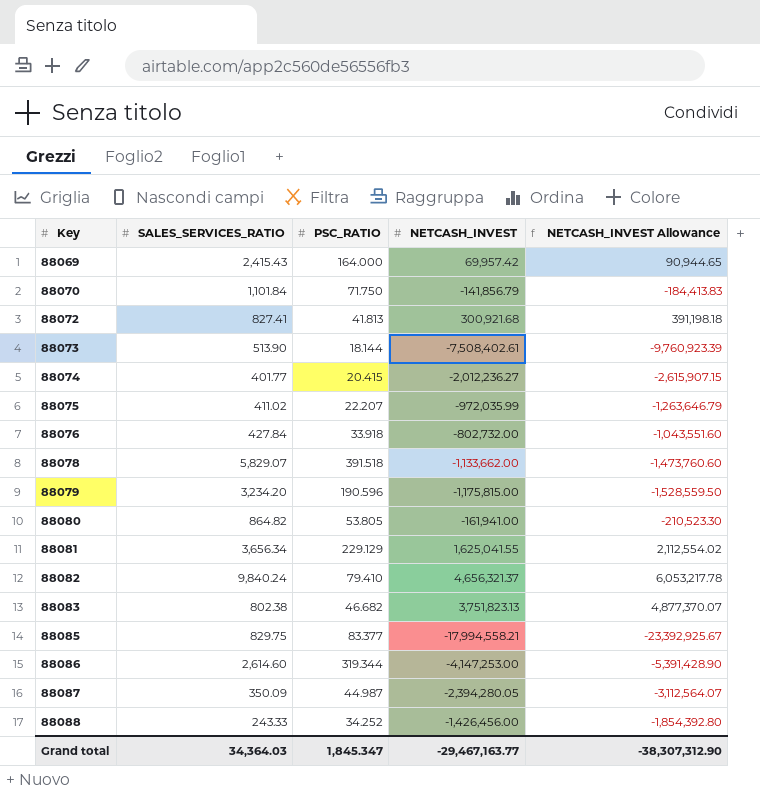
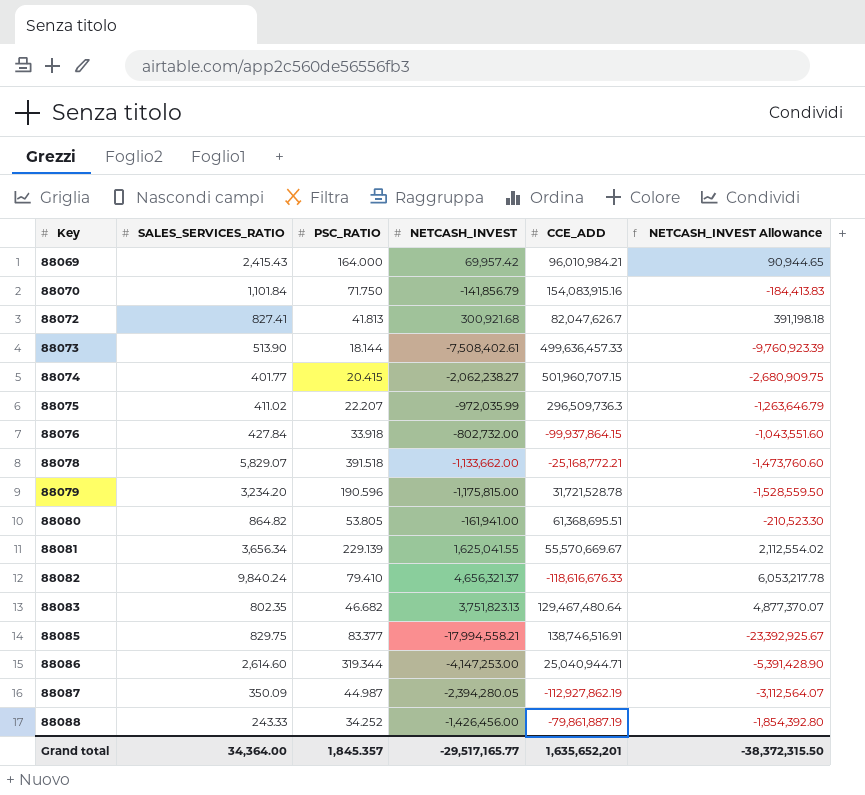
column CCE_ADD | position: none -> 5
88074 | NETCASH_INVEST: -2,012,236.27 -> -2,062,238.27
88074 | NETCASH_INVEST Allowance: -2,615,907.15 -> -2,680,909.75
88081 | PSC_RATIO: 229.129 -> 229.139
88083 | SALES_SERVICES_RATIO: 802.38 -> 802.35
Grand total | SALES_SERVICES_RATIO: 34,364.03 -> 34,364.00
Grand total | PSC_RATIO: 1,845.347 -> 1,845.357
Grand total | NETCASH_INVEST: -29,467,163.77 -> -29,517,165.77
Grand total | NETCASH_INVEST Allowance: -38,307,312.90 -> -38,372,315.50

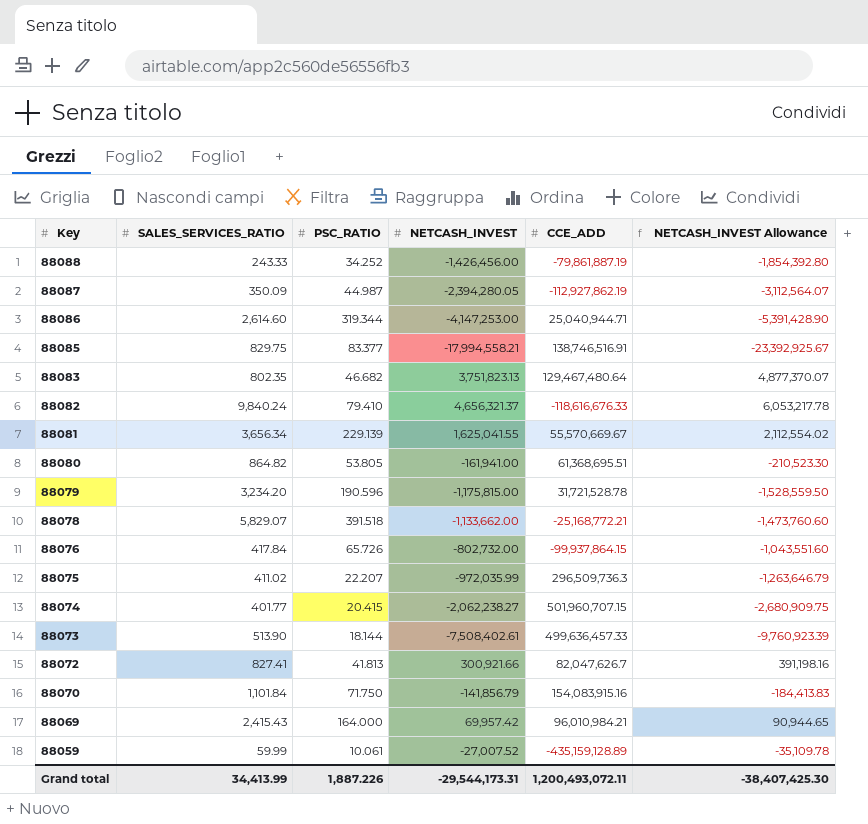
row order: Key ascending -> Key descending
88076 | SALES_SERVICES_RATIO: 427.84 -> 417.84
88076 | PSC_RATIO: 33.918 -> 65.726
88072 | NETCASH_INVEST: 300,921.68 -> 300,921.66
88072 | NETCASH_INVEST Allowance: 391,198.18 -> 391,198.16
row 88059: none -> 59.99 | 10.061 | -27,007.52 | -435,159,128.89 | -35,109.78
Grand total | SALES_SERVICES_RATIO: 34,364.00 -> 34,413.99
Grand total | PSC_RATIO: 1,845.357 -> 1,887.226
Grand total | NETCASH_INVEST: -29,517,165.77 -> -29,544,173.31
Grand total | CCE_ADD: 1,635,652,201 -> 1,200,493,072.11
Grand total | NETCASH_INVEST Allowance: -38,372,315.50 -> -38,407,425.30

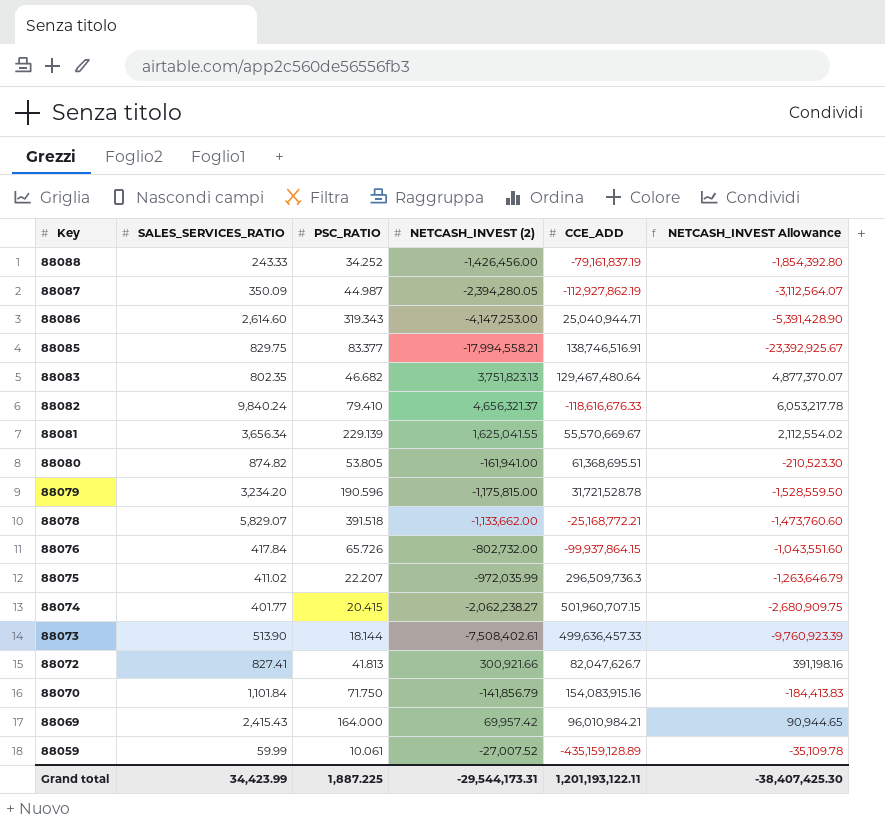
column name: NETCASH_INVEST -> NETCASH_INVEST (2)
88088 | CCE_ADD: -79,861,887.19 -> -79,161,837.19
88086 | PSC_RATIO: 319.344 -> 319.343
88080 | SALES_SERVICES_RATIO: 864.82 -> 874.82
Grand total | SALES_SERVICES_RATIO: 34,413.99 -> 34,423.99
Grand total | PSC_RATIO: 1,887.226 -> 1,887.225
Grand total | CCE_ADD: 1,200,493,072.11 -> 1,201,193,122.11

